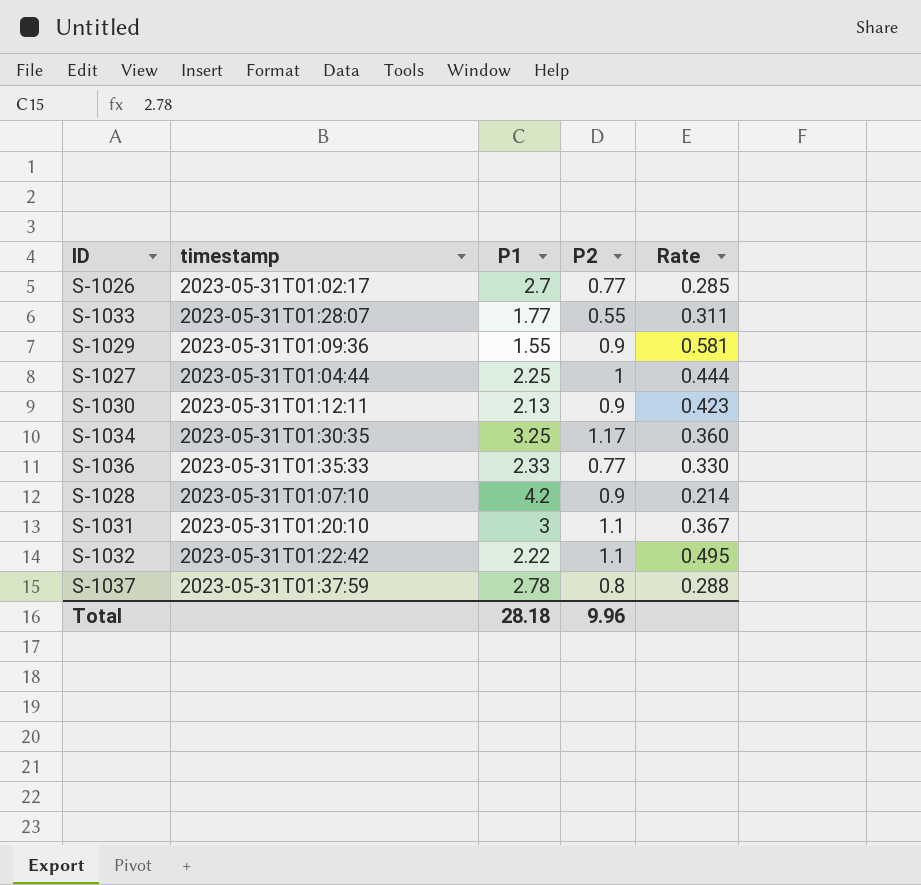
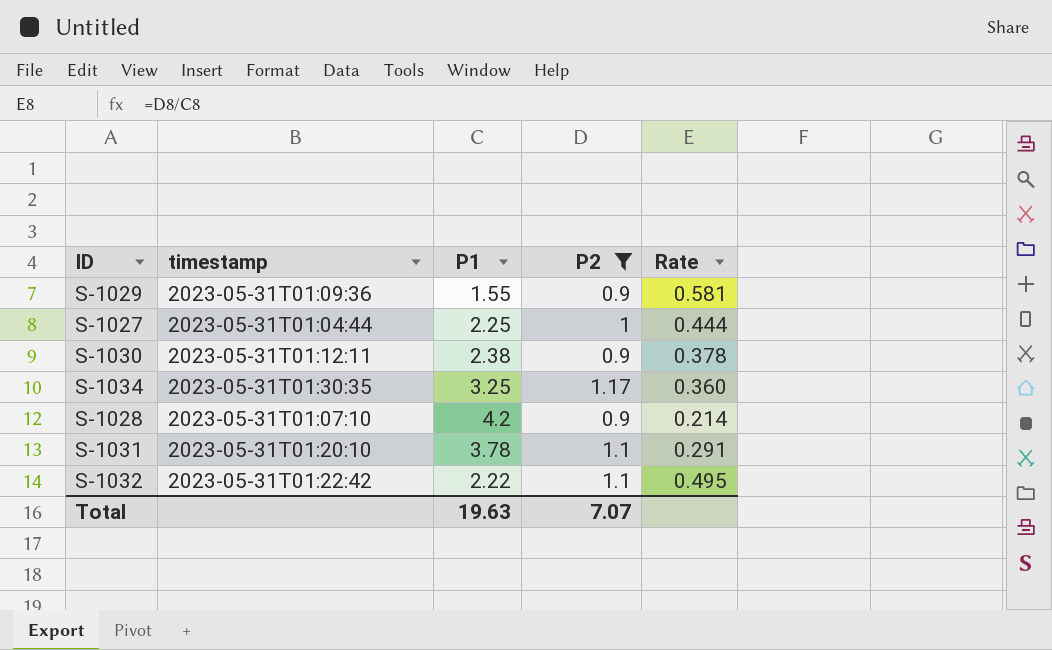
filter: none -> P2 >= 0.9
S-1030 | P1: 2.13 -> 2.38
S-1030 | Rate: 0.423 -> 0.378
S-1031 | P1: 3 -> 3.78
S-1031 | Rate: 0.367 -> 0.291
Total | P1: 28.18 -> 19.63
Total | P2: 9.96 -> 7.07

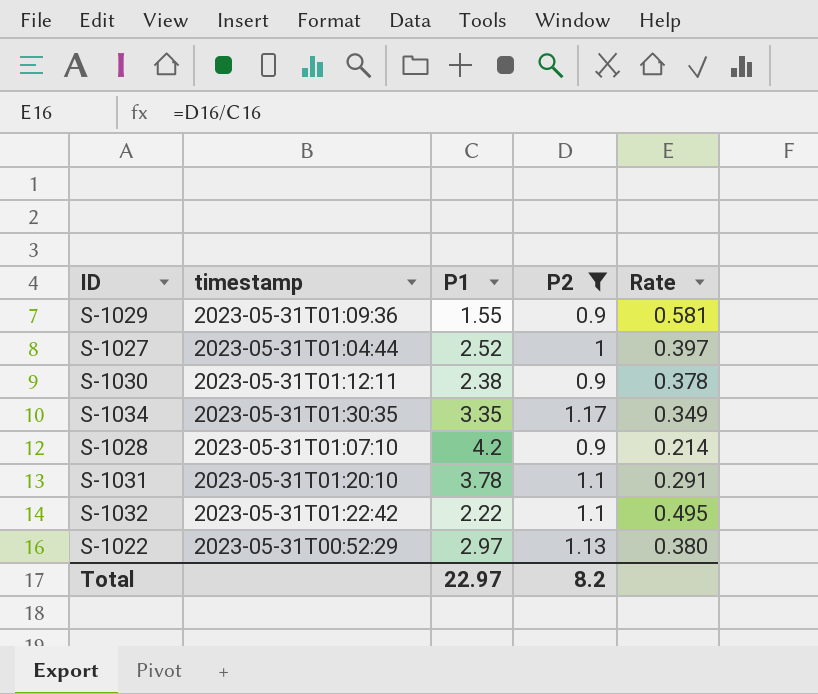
S-1027 | P1: 2.25 -> 2.52
S-1027 | Rate: 0.444 -> 0.397
S-1034 | P1: 3.25 -> 3.35
S-1034 | Rate: 0.360 -> 0.349
row S-1022: none -> 2023-05-31T00:52:29 | 2.97 | 1.13 | 0.380
Total | P1: 19.63 -> 22.97
Total | P2: 7.07 -> 8.2

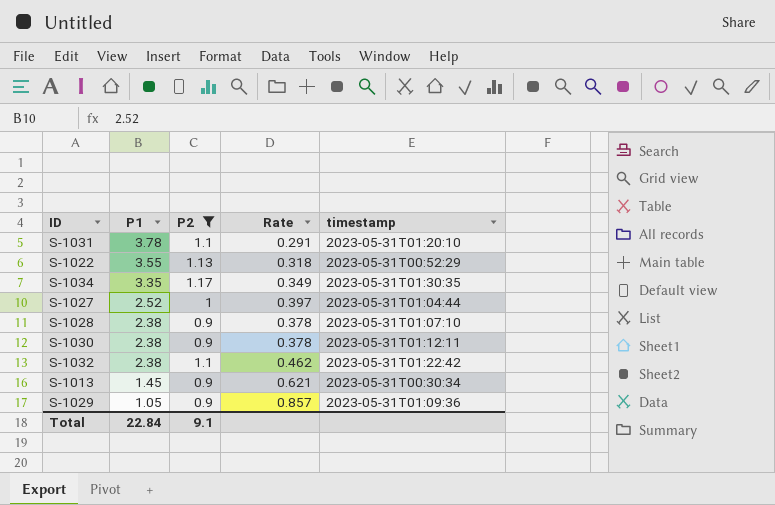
row order: none -> P1 descending
column timestamp | position: 2 -> 5
S-1022 | P1: 2.97 -> 3.55
S-1022 | Rate: 0.380 -> 0.318
S-1028 | P1: 4.2 -> 2.38
S-1028 | Rate: 0.214 -> 0.378
S-1032 | P1: 2.22 -> 2.38
S-1032 | Rate: 0.495 -> 0.462
row S-1013: none -> 1.45 | 0.9 | 0.621 | 2023-05-31T00:30:34
S-1029 | P1: 1.55 -> 1.05
S-1029 | Rate: 0.581 -> 0.857
Total | P1: 22.97 -> 22.84
Total | P2: 8.2 -> 9.1

